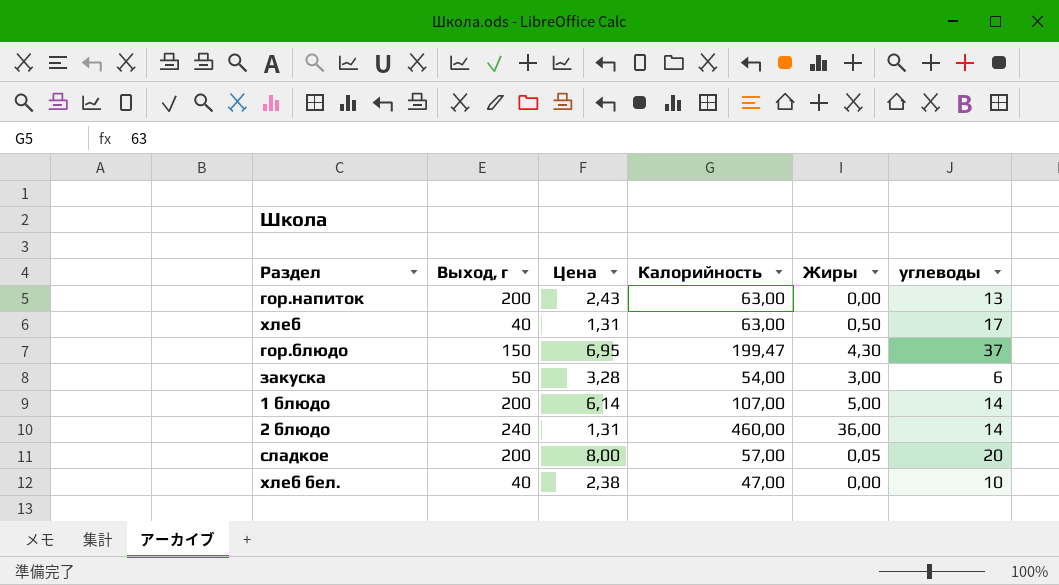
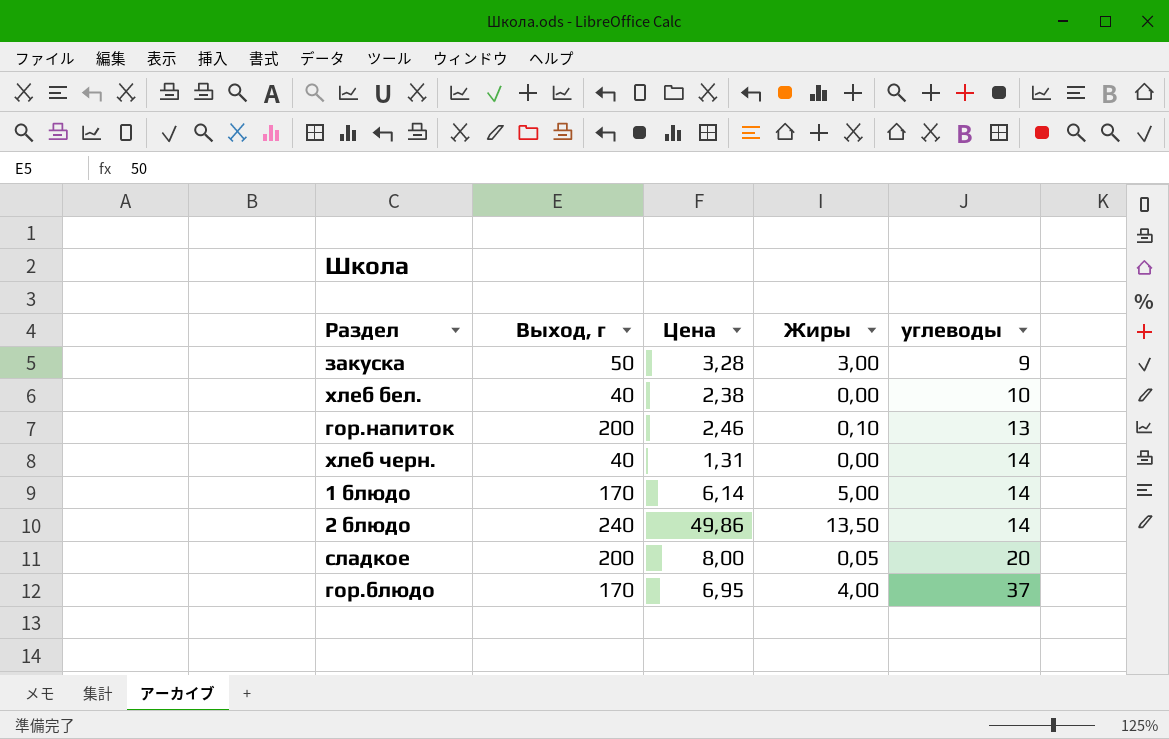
row order: none -> углеводы ascending
column Калорийность | position: 4 -> none
row хлеб: 40 | 1,31 | 63,00 | 0,50 | 17 -> none
закуска | углеводы: 6 -> 9
гор.напиток | Цена: 2,43 -> 2,46
гор.напиток | Жиры: 0,00 -> 0,10
row хлеб черн.: none -> 40 | 1,31 | 0,00 | 14
1 блюдо | Выход, г: 200 -> 170
2 блюдо | Цена: 1,31 -> 49,86
2 блюдо | Жиры: 36,00 -> 13,50
гор.блюдо | Выход, г: 150 -> 170
гор.блюдо | Жиры: 4,30 -> 4,00

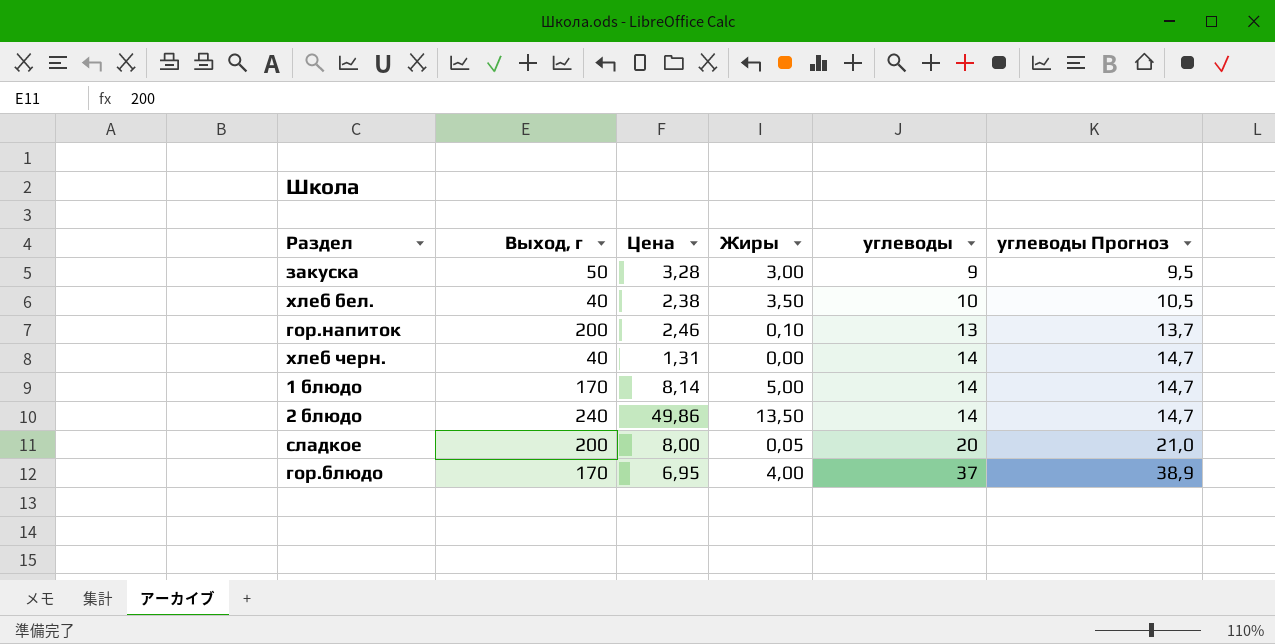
column углеводы Прогноз | formula: none -> [углеводы] * 1,05
хлеб бел. | Жиры: 0,00 -> 3,50
1 блюдо | Цена: 6,14 -> 8,14

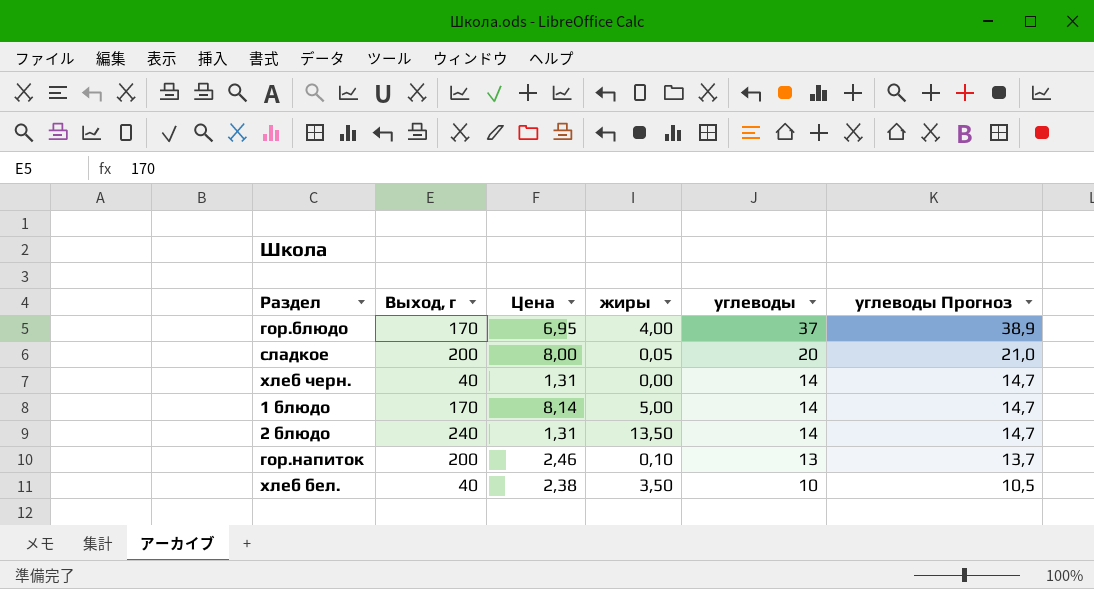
row order: углеводы ascending -> углеводы descending
column name: Жиры -> жиры
row закуска: 50 | 3,28 | 3,00 | 9 | 9,5 -> none
2 блюдо | Цена: 49,86 -> 1,31

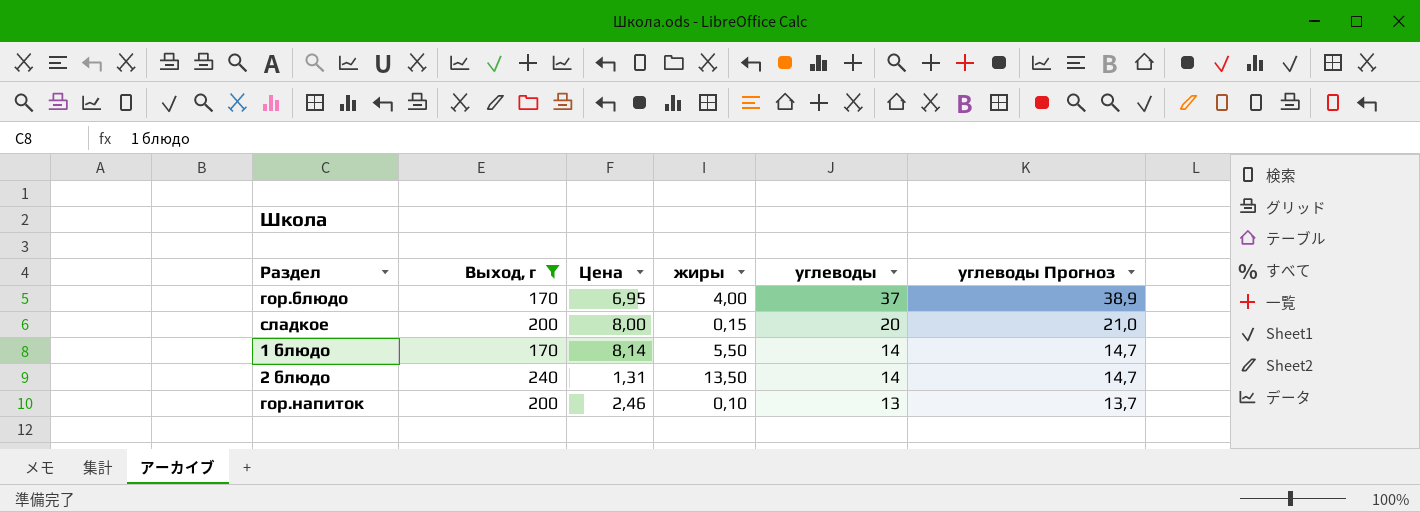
filter: none -> Выход, г != 40
сладкое | жиры: 0,05 -> 0,15
1 блюдо | жиры: 5,00 -> 5,50

